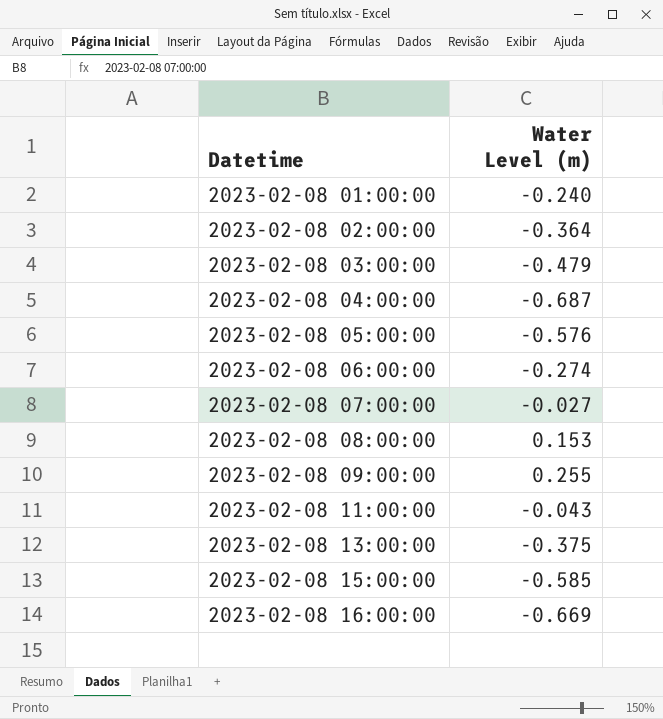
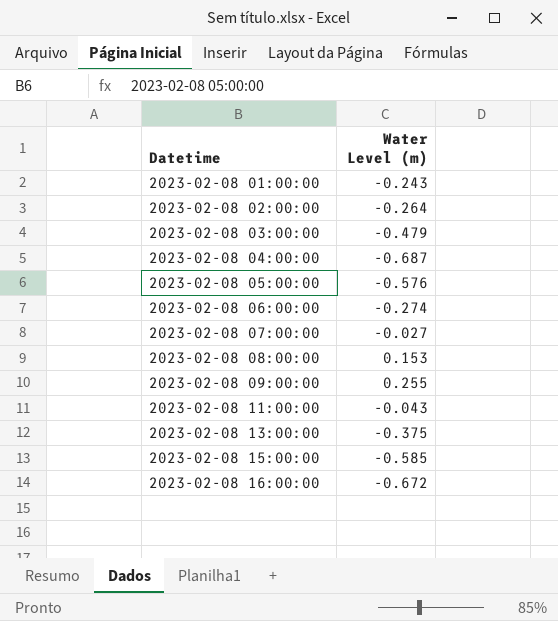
2023-02-08 01:00:00 | Water Level (m): -0.240 -> -0.243
2023-02-08 02:00:00 | Water Level (m): -0.364 -> -0.264
2023-02-08 16:00:00 | Water Level (m): -0.669 -> -0.672

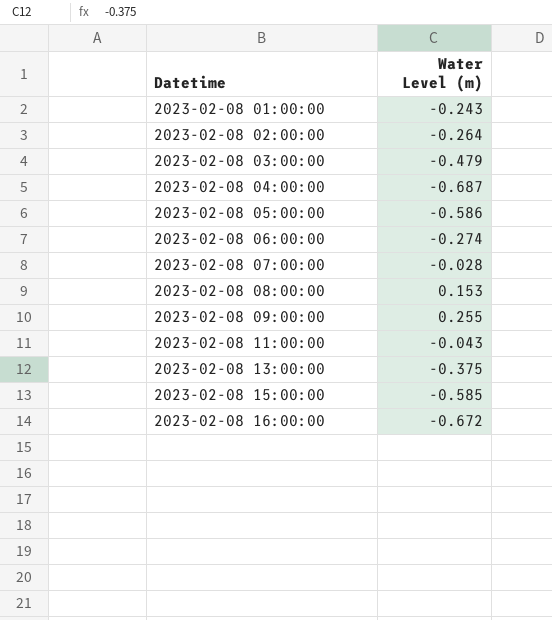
2023-02-08 05:00:00 | Water Level (m): -0.576 -> -0.586
2023-02-08 07:00:00 | Water Level (m): -0.027 -> -0.028

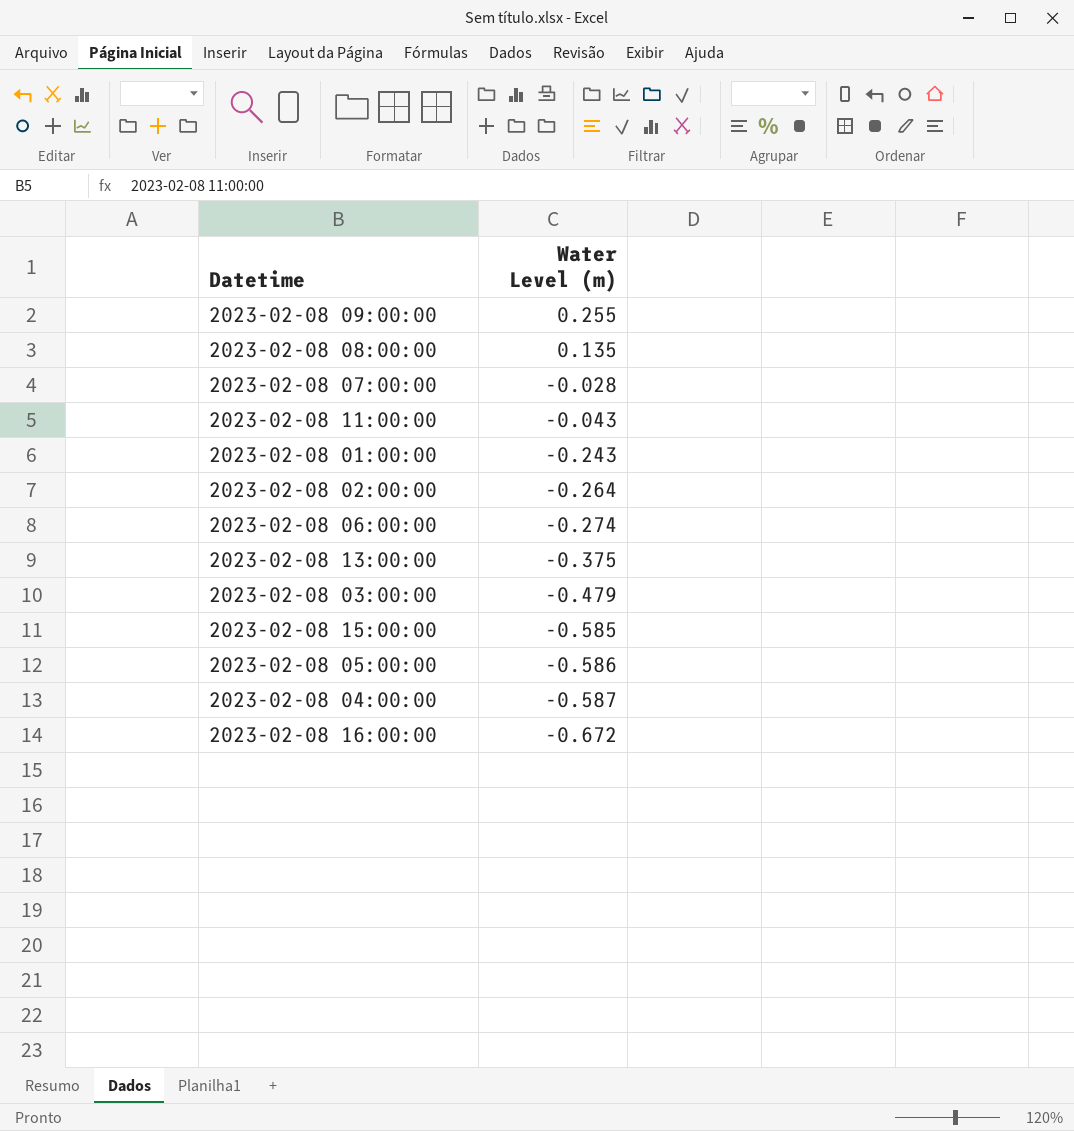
row order: Datetime ascending -> Water Level (m) descending
2023-02-08 08:00:00 | Water Level (m): 0.153 -> 0.135
2023-02-08 04:00:00 | Water Level (m): -0.687 -> -0.587

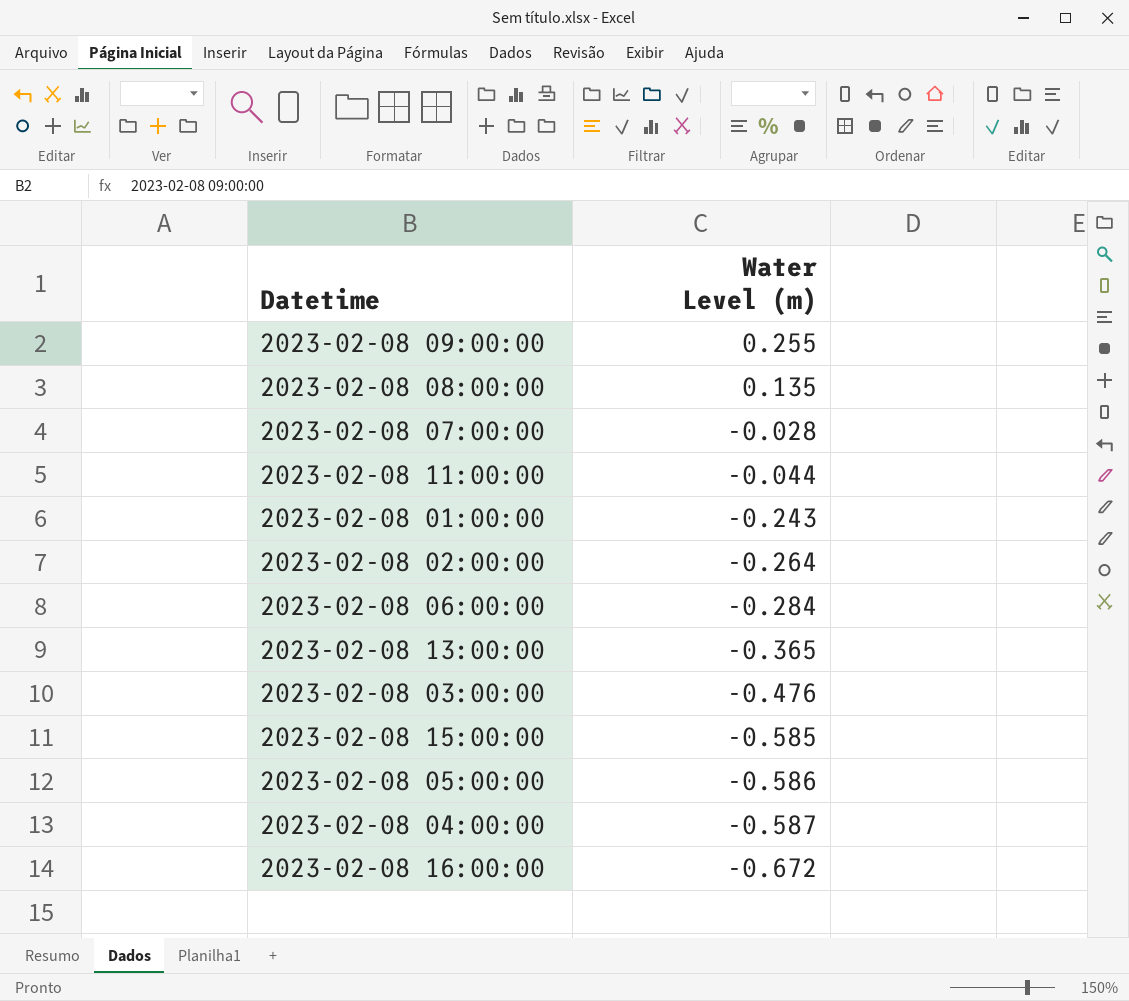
2023-02-08 11:00:00 | Water Level (m): -0.043 -> -0.044
2023-02-08 06:00:00 | Water Level (m): -0.274 -> -0.284
2023-02-08 13:00:00 | Water Level (m): -0.375 -> -0.365
2023-02-08 03:00:00 | Water Level (m): -0.479 -> -0.476

